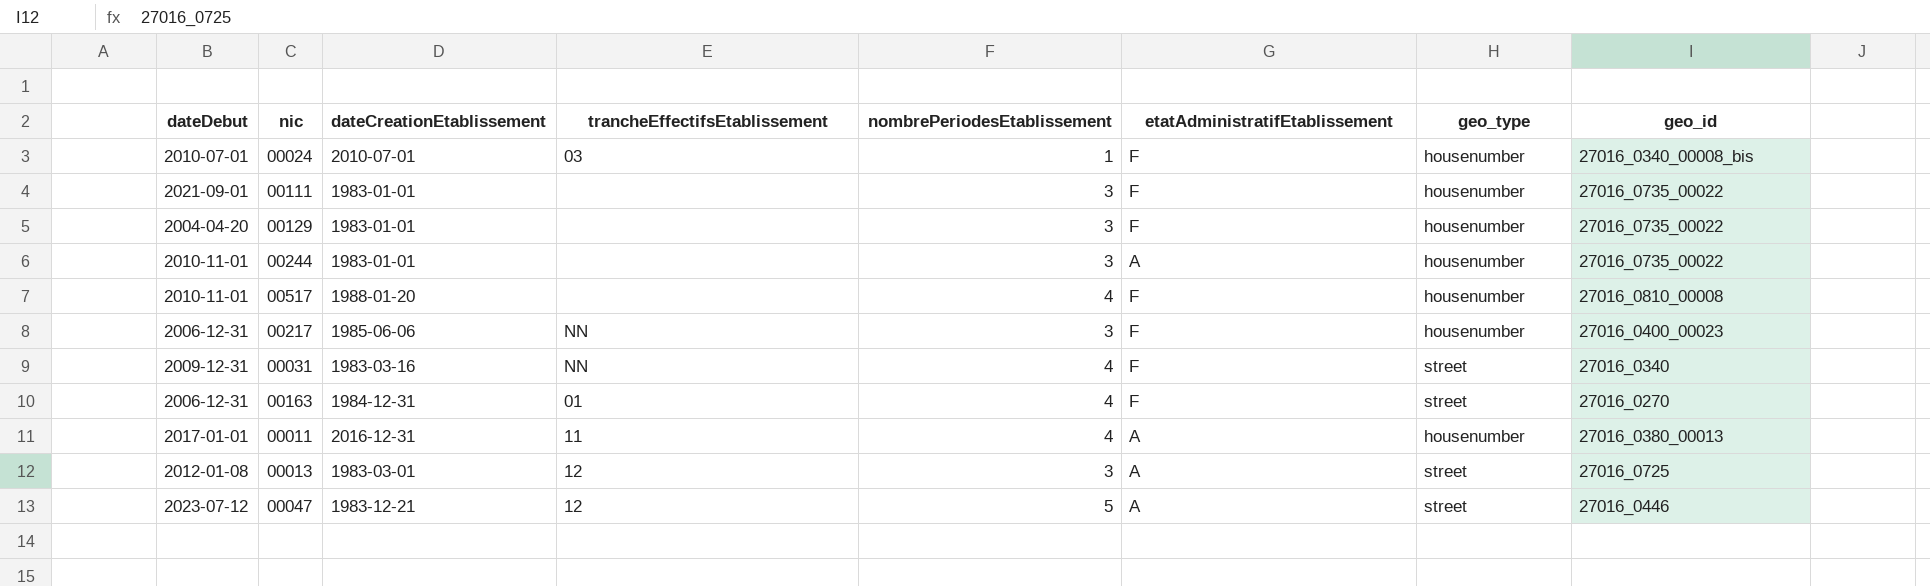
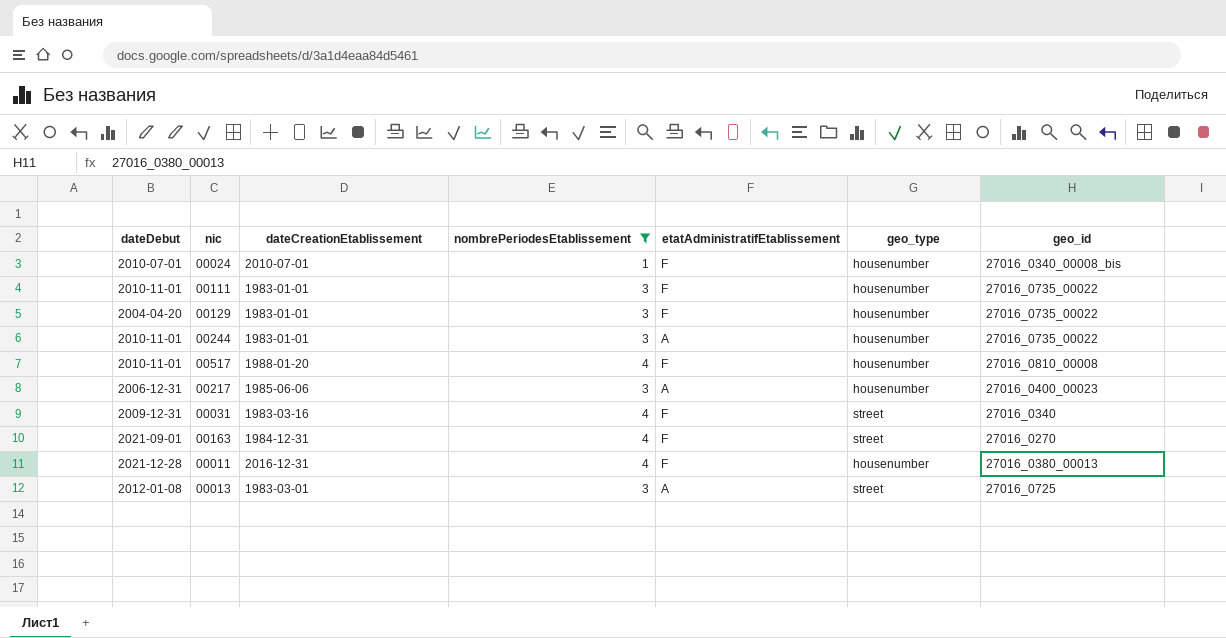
filter: none -> nombrePeriodesEtablissement != 5
column trancheEffectifsEtablissement | position: 4 -> none
00111 | dateDebut: 2021-09-01 -> 2010-11-01
00217 | etatAdministratifEtablissement: F -> A
00163 | dateDebut: 2006-12-31 -> 2021-09-01
00011 | dateDebut: 2017-01-01 -> 2021-12-28
00011 | etatAdministratifEtablissement: A -> F

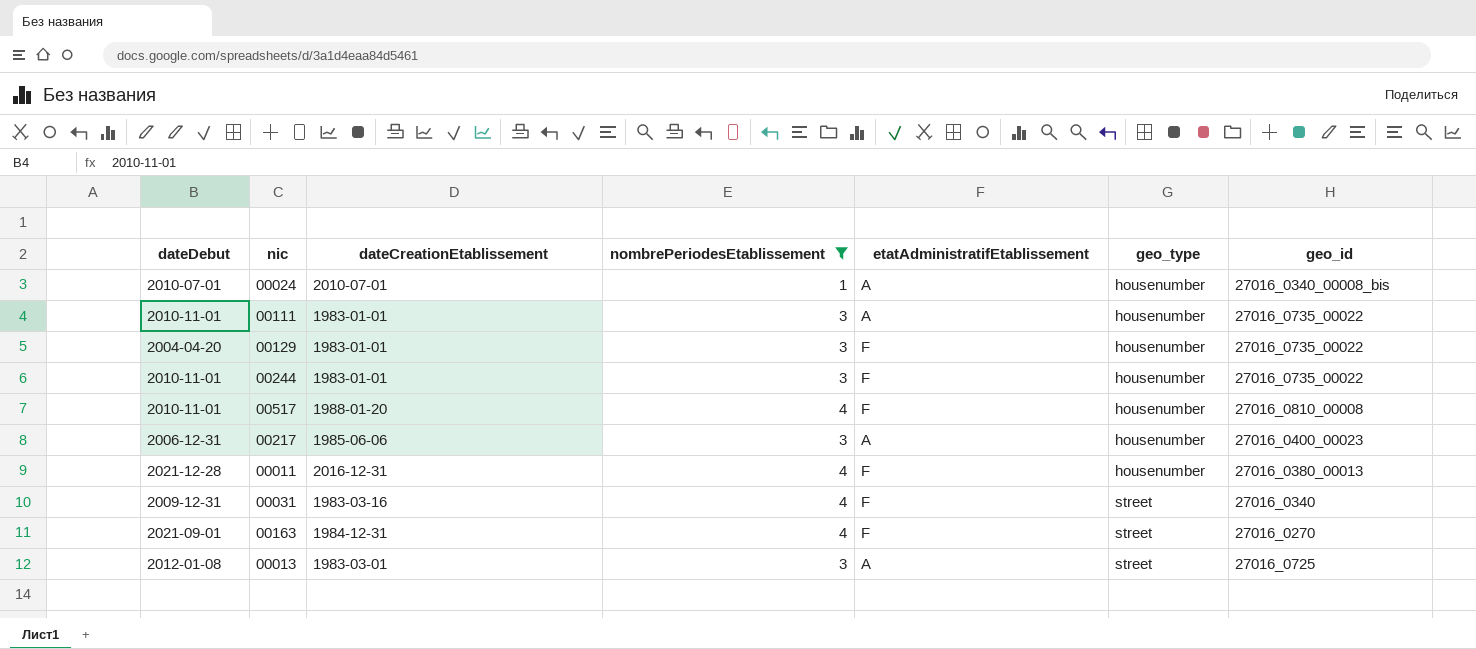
row order: none -> geo_type ascending
00024 | etatAdministratifEtablissement: F -> A
00111 | etatAdministratifEtablissement: F -> A
00244 | etatAdministratifEtablissement: A -> F

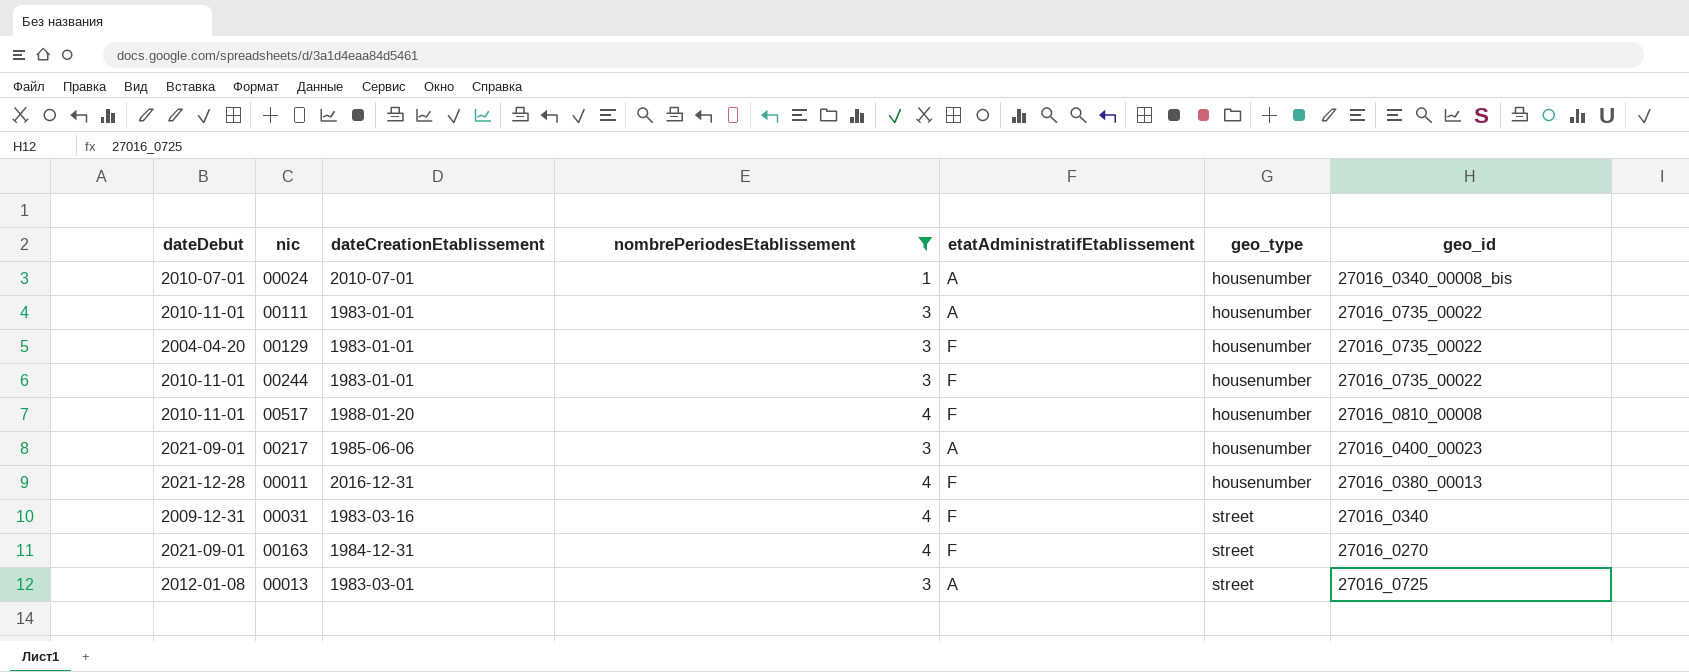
00217 | dateDebut: 2006-12-31 -> 2021-09-01

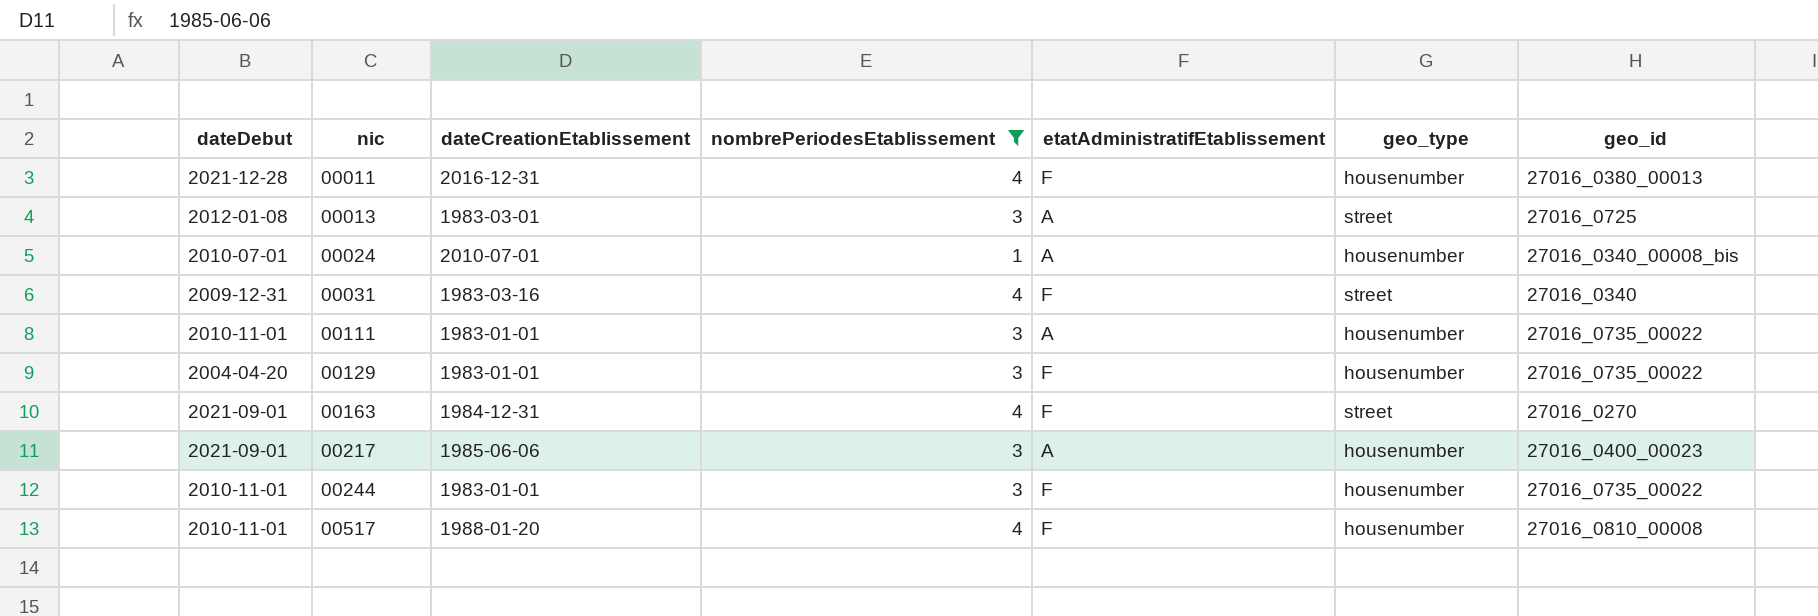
row order: geo_type ascending -> nic ascending

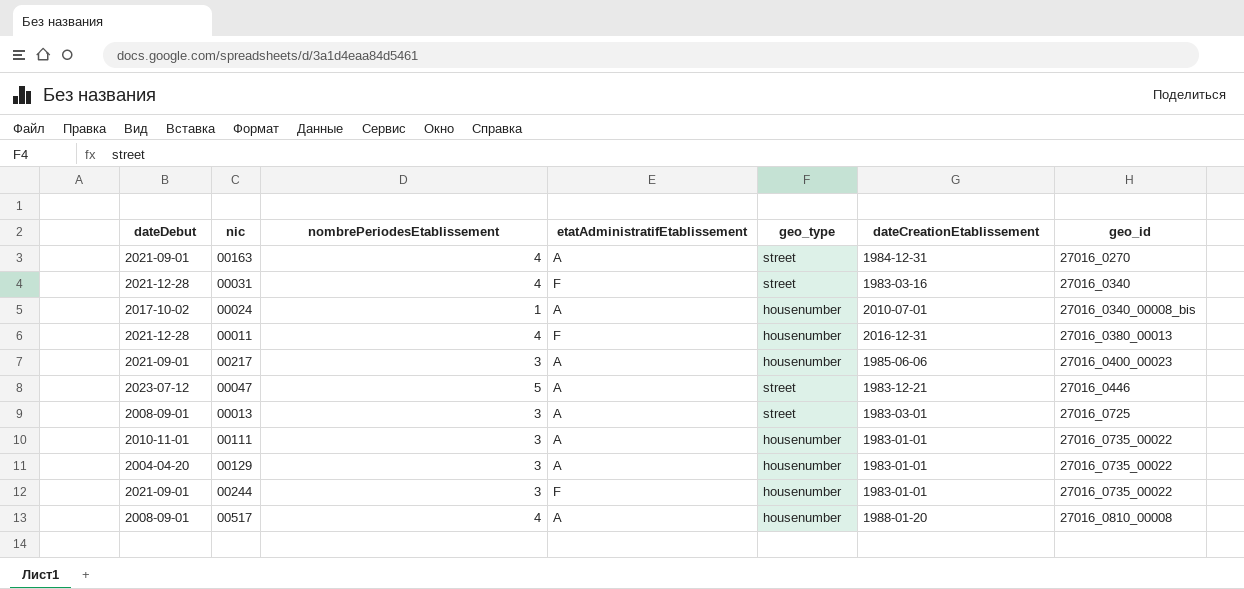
filter: nombrePeriodesEtablissement != 5 -> none
row order: nic ascending -> geo_id ascending
column dateCreationEtablissement | position: 3 -> 6
00163 | etatAdministratifEtablissement: F -> A
00031 | dateDebut: 2009-12-31 -> 2021-12-28
00024 | dateDebut: 2010-07-01 -> 2017-10-02
00013 | dateDebut: 2012-01-08 -> 2008-09-01
00129 | etatAdministratifEtablissement: F -> A
00244 | dateDebut: 2010-11-01 -> 2021-09-01
00517 | dateDebut: 2010-11-01 -> 2008-09-01
00517 | etatAdministratifEtablissement: F -> A

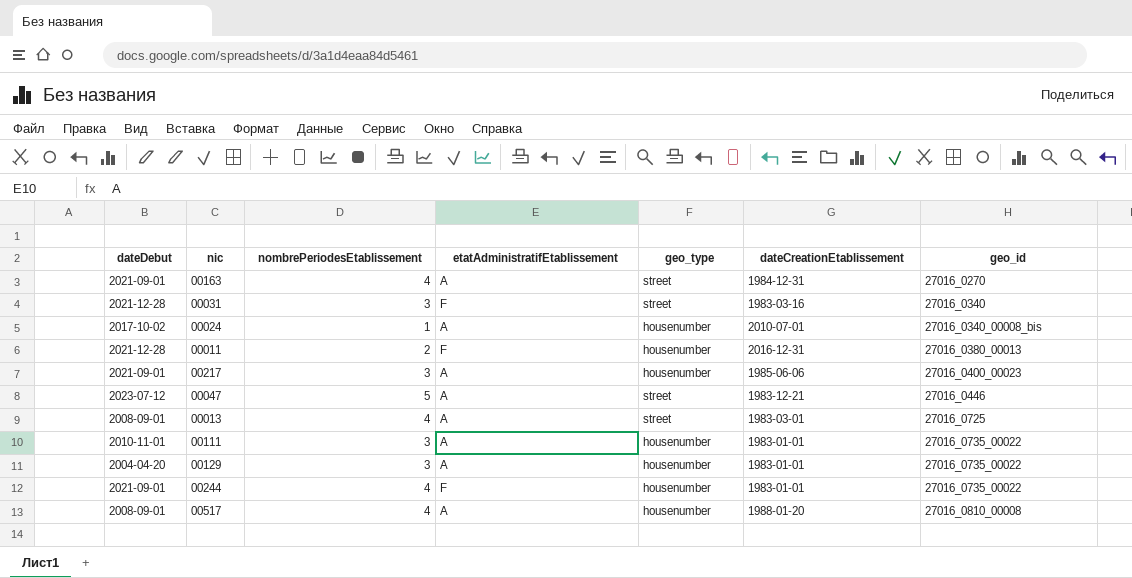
00031 | nombrePeriodesEtablissement: 4 -> 3
00011 | nombrePeriodesEtablissement: 4 -> 2
00013 | nombrePeriodesEtablissement: 3 -> 4
00244 | nombrePeriodesEtablissement: 3 -> 4

